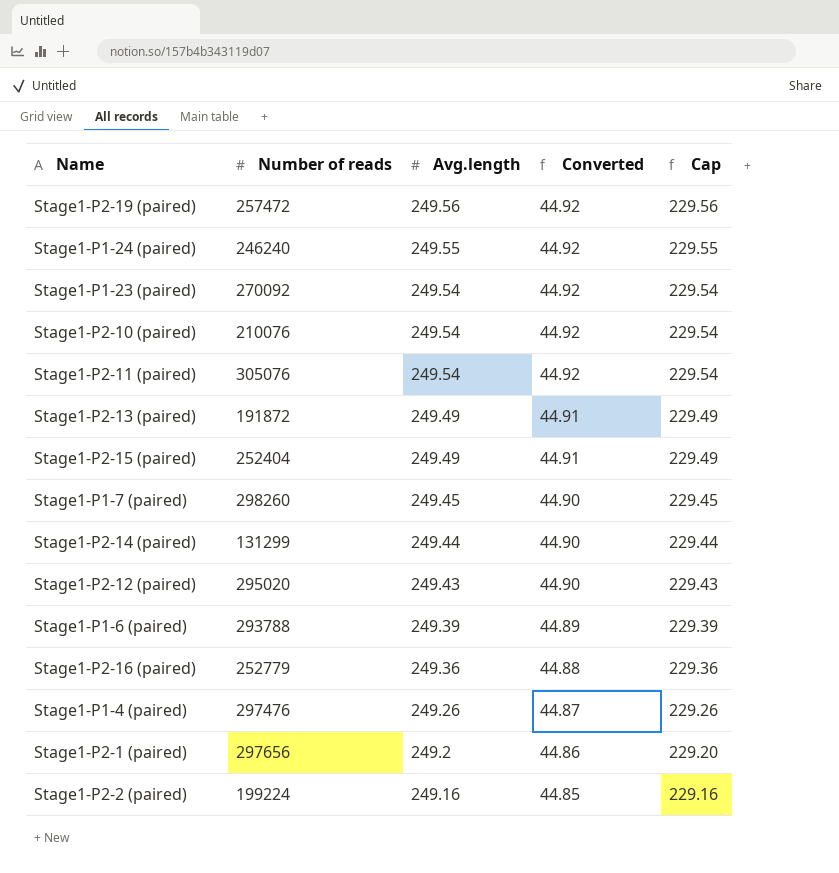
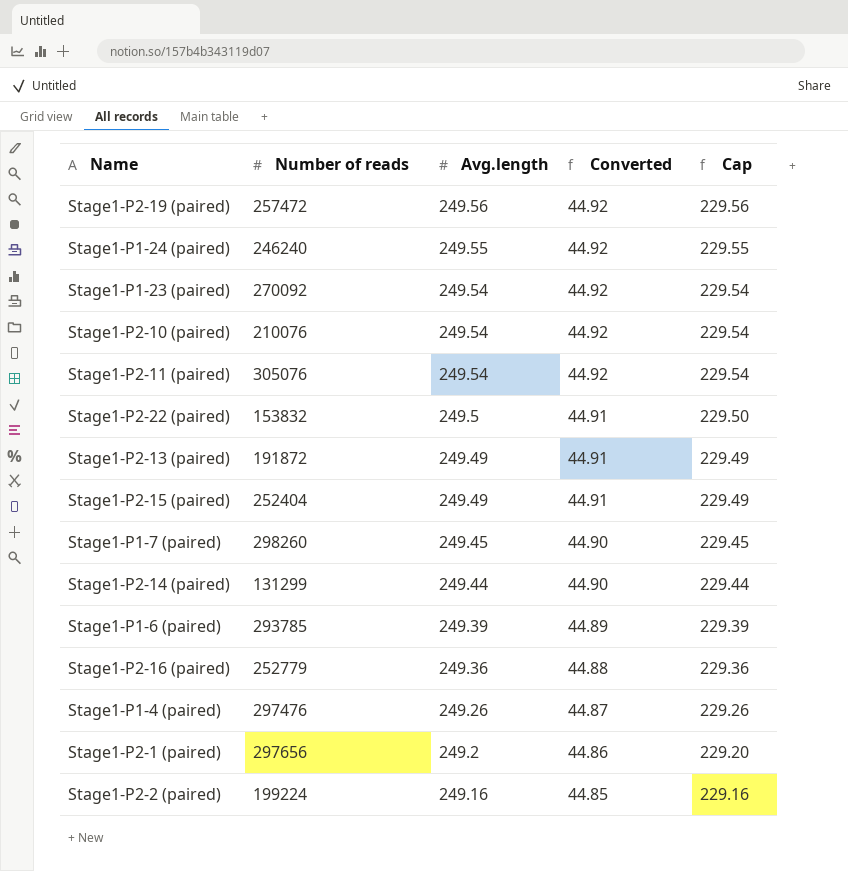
row Stage1-P2-12 (paired): 295020 | 249.43 | 44.90 | 229.43 -> none
row Stage1-P2-22 (paired): none -> 153832 | 249.5 | 44.91 | 229.50
Stage1-P1-6 (paired) | Number of reads: 293788 -> 293785

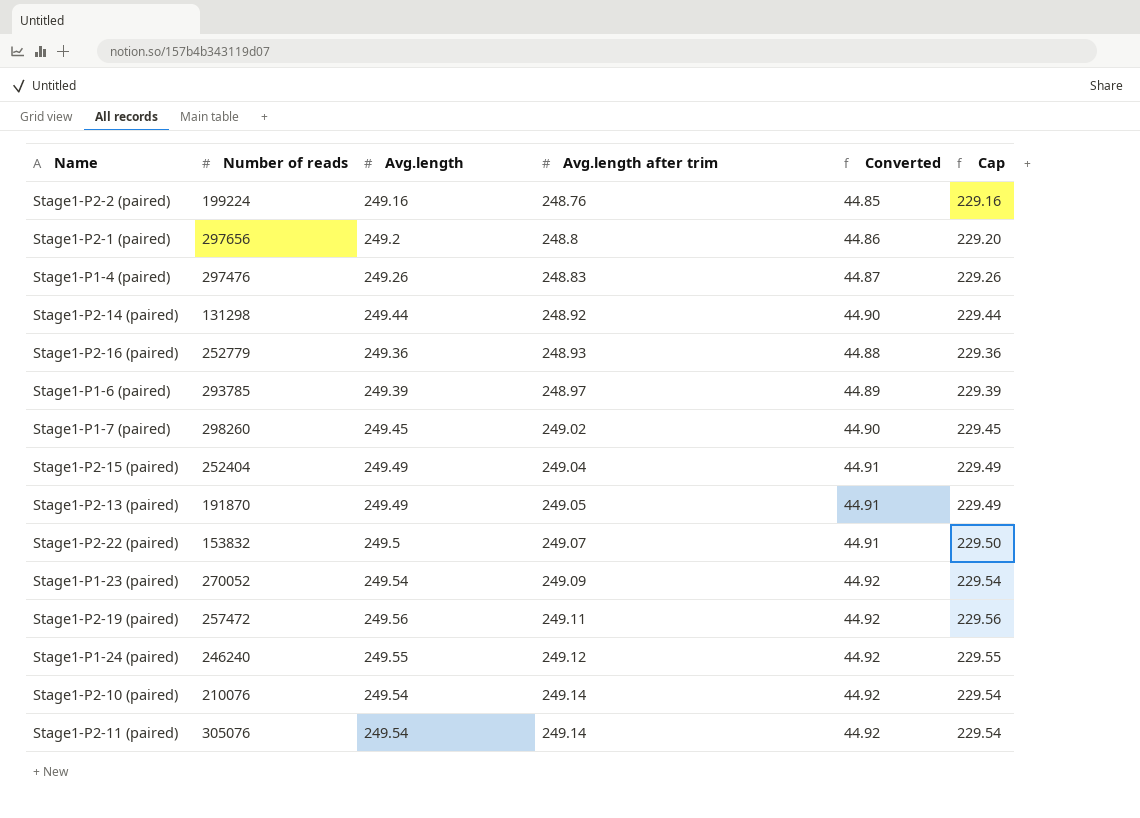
row order: Avg.length descending -> Avg.length after trim ascending
column Avg.length after trim | position: none -> 4
Stage1-P2-14 (paired) | Number of reads: 131299 -> 131298
Stage1-P2-13 (paired) | Number of reads: 191872 -> 191870
Stage1-P1-23 (paired) | Number of reads: 270092 -> 270052

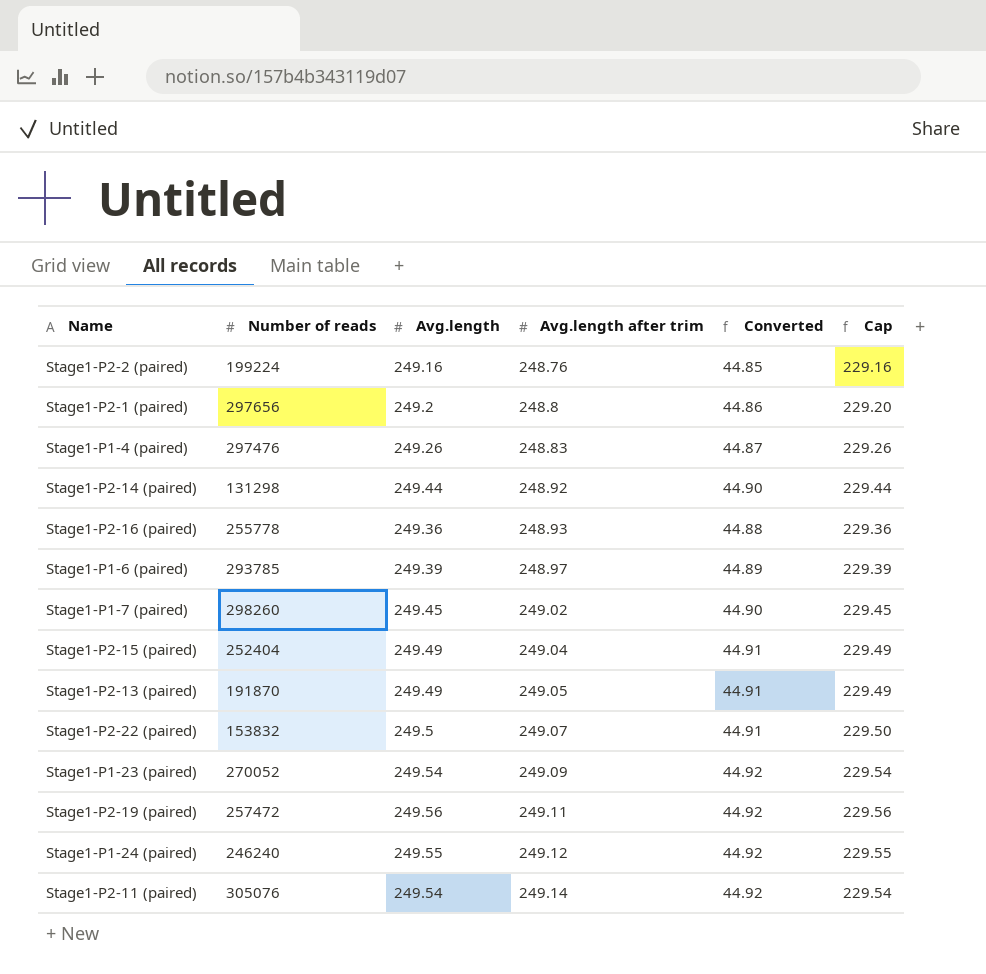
row Stage1-P2-10 (paired): 210076 | 249.54 | 249.14 | 44.92 | 229.54 -> none
Stage1-P2-16 (paired) | Number of reads: 252779 -> 255778

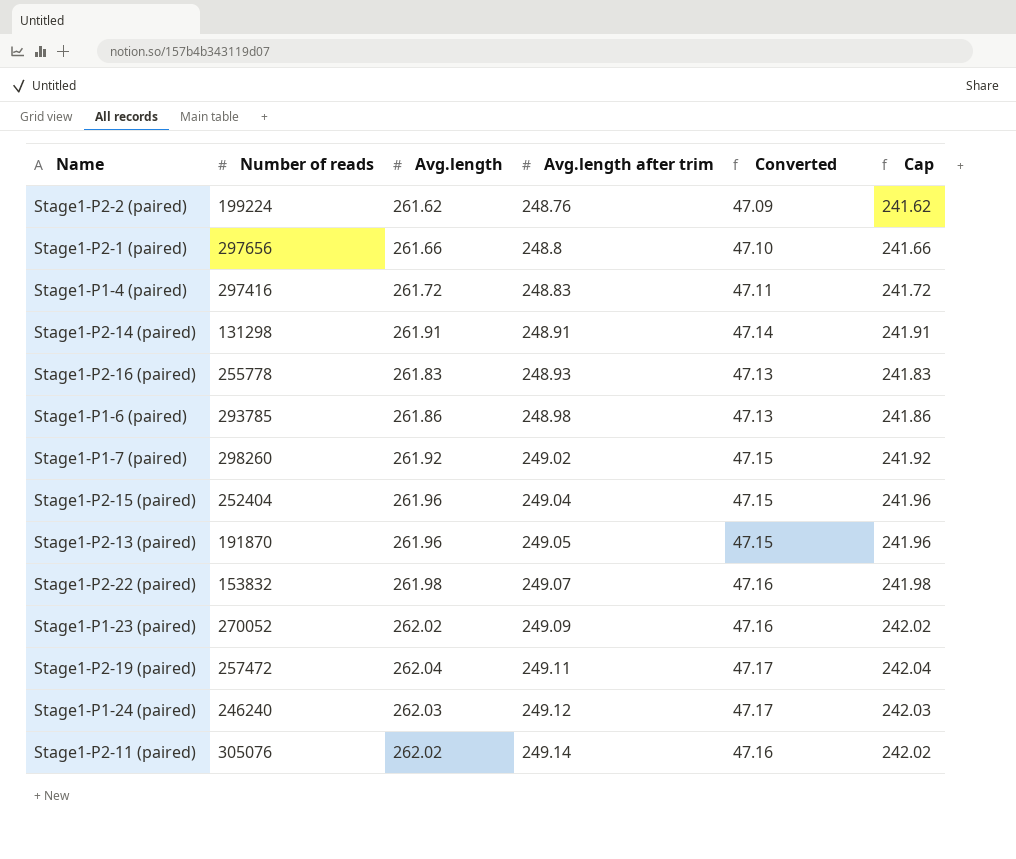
Stage1-P2-2 (paired) | Avg.length: 249.16 -> 261.62
Stage1-P2-2 (paired) | Converted: 44.85 -> 47.09
Stage1-P2-2 (paired) | Cap: 229.16 -> 241.62
Stage1-P2-1 (paired) | Avg.length: 249.2 -> 261.66
Stage1-P2-1 (paired) | Converted: 44.86 -> 47.10
Stage1-P2-1 (paired) | Cap: 229.20 -> 241.66
Stage1-P1-4 (paired) | Number of reads: 297476 -> 297416
Stage1-P1-4 (paired) | Avg.length: 249.26 -> 261.72
Stage1-P1-4 (paired) | Converted: 44.87 -> 47.11
Stage1-P1-4 (paired) | Cap: 229.26 -> 241.72
Stage1-P2-14 (paired) | Avg.length: 249.44 -> 261.91
Stage1-P2-14 (paired) | Avg.length after trim: 248.92 -> 248.91
Stage1-P2-14 (paired) | Converted: 44.90 -> 47.14
Stage1-P2-14 (paired) | Cap: 229.44 -> 241.91
Stage1-P2-16 (paired) | Avg.length: 249.36 -> 261.83
Stage1-P2-16 (paired) | Converted: 44.88 -> 47.13
Stage1-P2-16 (paired) | Cap: 229.36 -> 241.83
Stage1-P1-6 (paired) | Avg.length: 249.39 -> 261.86
Stage1-P1-6 (paired) | Avg.length after trim: 248.97 -> 248.98
Stage1-P1-6 (paired) | Converted: 44.89 -> 47.13
Stage1-P1-6 (paired) | Cap: 229.39 -> 241.86
Stage1-P1-7 (paired) | Avg.length: 249.45 -> 261.92
Stage1-P1-7 (paired) | Converted: 44.90 -> 47.15
Stage1-P1-7 (paired) | Cap: 229.45 -> 241.92
Stage1-P2-15 (paired) | Avg.length: 249.49 -> 261.96
Stage1-P2-15 (paired) | Converted: 44.91 -> 47.15
Stage1-P2-15 (paired) | Cap: 229.49 -> 241.96
Stage1-P2-13 (paired) | Avg.length: 249.49 -> 261.96
Stage1-P2-13 (paired) | Converted: 44.91 -> 47.15
Stage1-P2-13 (paired) | Cap: 229.49 -> 241.96
Stage1-P2-22 (paired) | Avg.length: 249.5 -> 261.98
Stage1-P2-22 (paired) | Converted: 44.91 -> 47.16
Stage1-P2-22 (paired) | Cap: 229.50 -> 241.98
Stage1-P1-23 (paired) | Avg.length: 249.54 -> 262.02
Stage1-P1-23 (paired) | Converted: 44.92 -> 47.16
Stage1-P1-23 (paired) | Cap: 229.54 -> 242.02
Stage1-P2-19 (paired) | Avg.length: 249.56 -> 262.04
Stage1-P2-19 (paired) | Converted: 44.92 -> 47.17
Stage1-P2-19 (paired) | Cap: 229.56 -> 242.04
Stage1-P1-24 (paired) | Avg.length: 249.55 -> 262.03
Stage1-P1-24 (paired) | Converted: 44.92 -> 47.17
Stage1-P1-24 (paired) | Cap: 229.55 -> 242.03
Stage1-P2-11 (paired) | Avg.length: 249.54 -> 262.02
Stage1-P2-11 (paired) | Converted: 44.92 -> 47.16
Stage1-P2-11 (paired) | Cap: 229.54 -> 242.02

